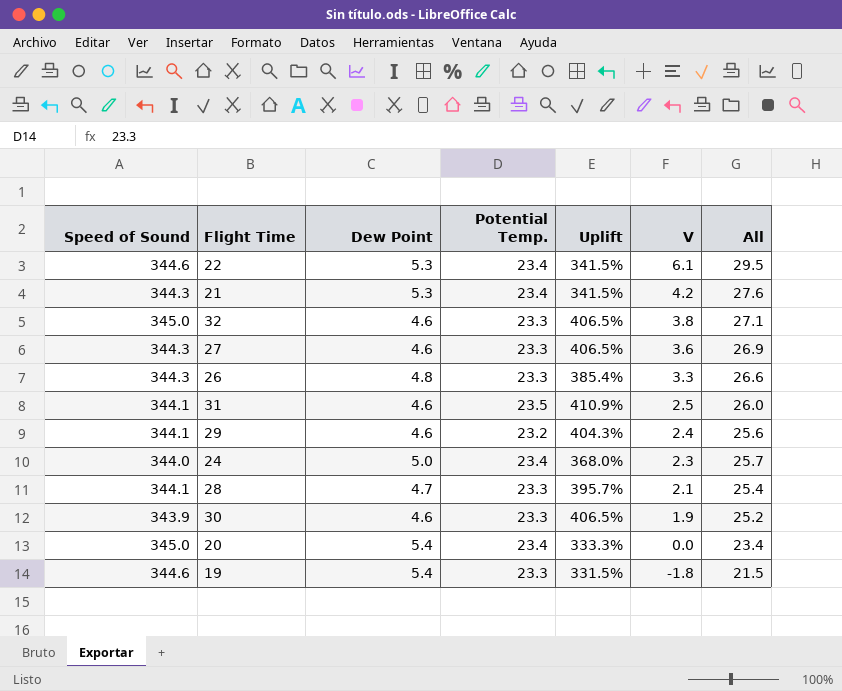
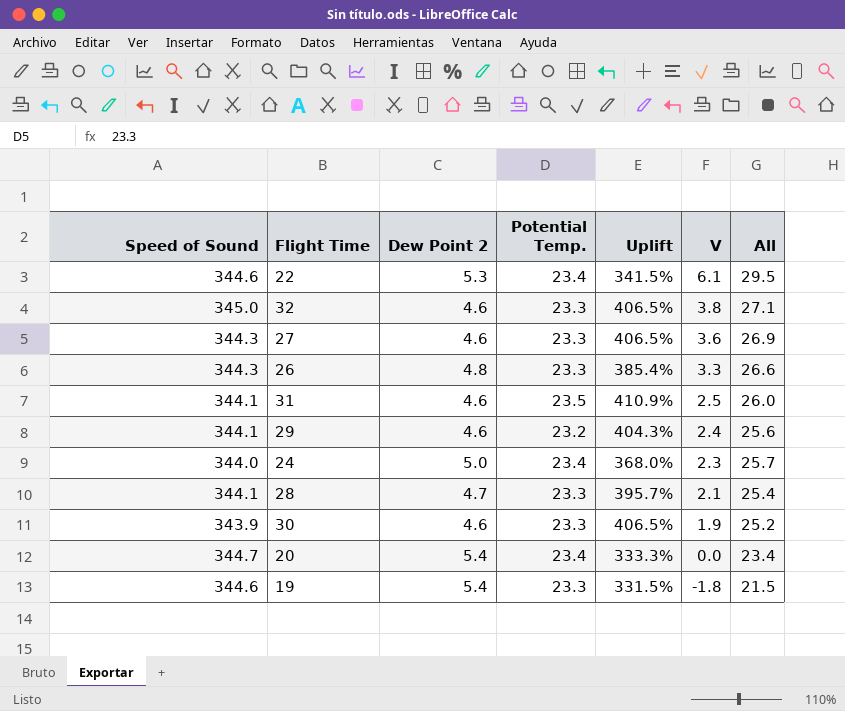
column name: Dew Point -> Dew Point 2
row 21: 344.3 | 5.3 | 23.4 | 341.5% | 4.2 | 27.6 -> none
20 | Speed of Sound: 345.0 -> 344.7

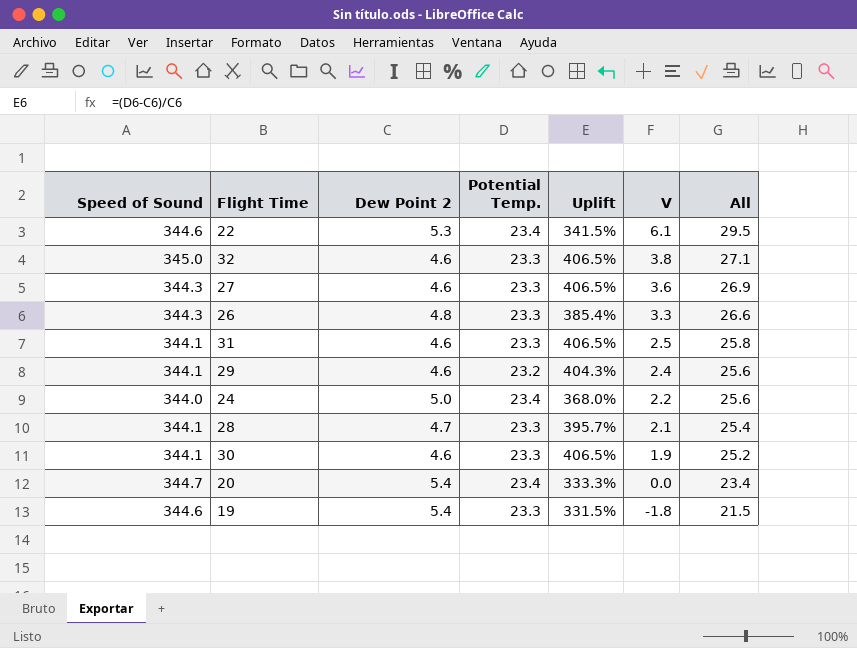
31 | Potential Temp.: 23.5 -> 23.3
31 | Uplift: 410.9% -> 406.5%
31 | All: 26.0 -> 25.8
24 | V: 2.3 -> 2.2
24 | All: 25.7 -> 25.6
30 | Speed of Sound: 343.9 -> 344.1

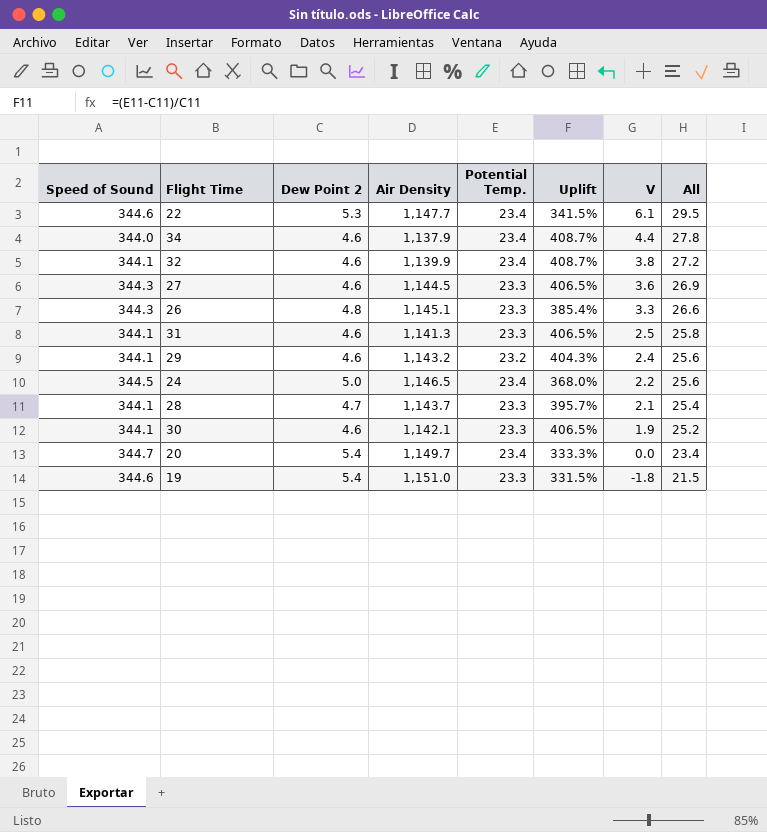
column Air Density | position: none -> 4
row 34: none -> 344.0 | 4.6 | 1,137.9 | 23.4 | 408.7% | 4.4 | 27.8
32 | Speed of Sound: 345.0 -> 344.1
32 | Potential Temp.: 23.3 -> 23.4
32 | Uplift: 406.5% -> 408.7%
32 | All: 27.1 -> 27.2
24 | Speed of Sound: 344.0 -> 344.5

